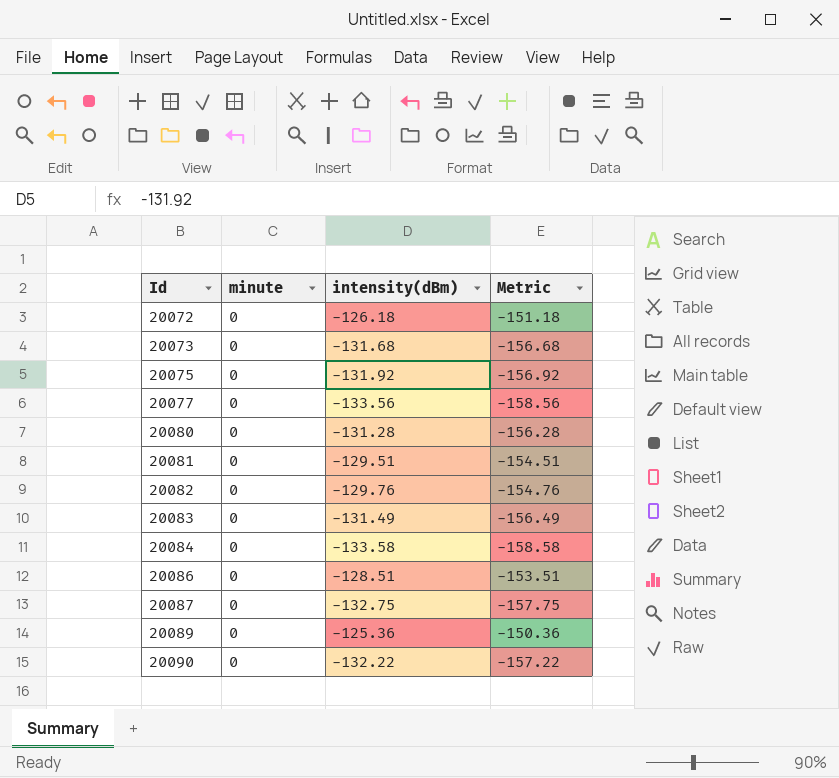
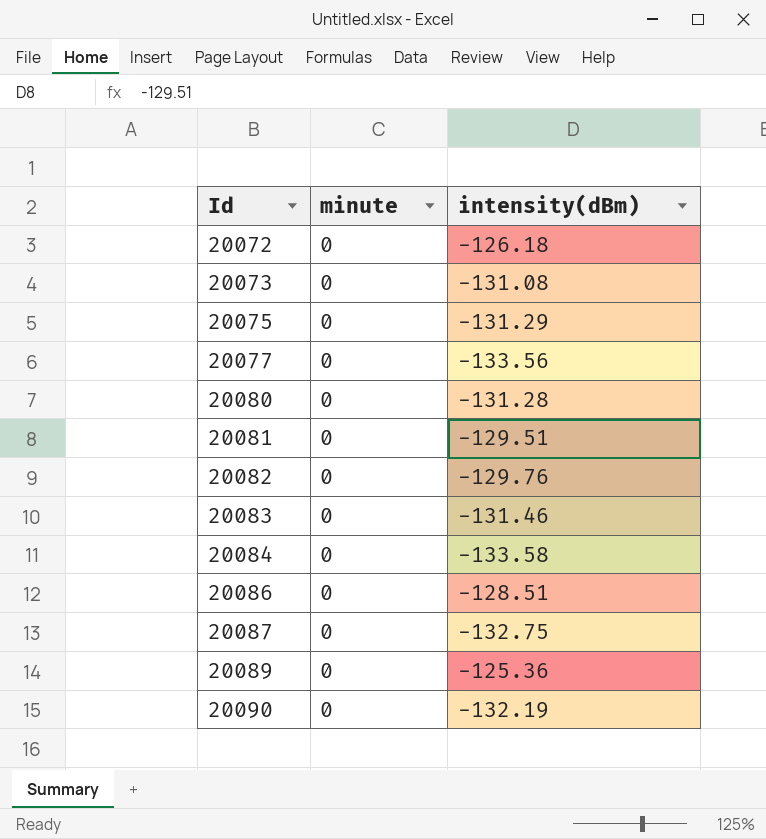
column Metric | formula: [intensity(dBm)] - 25 -> none
20073 | intensity(dBm): -131.68 -> -131.08
20075 | intensity(dBm): -131.92 -> -131.29
20083 | intensity(dBm): -131.49 -> -131.46
20090 | intensity(dBm): -132.22 -> -132.19

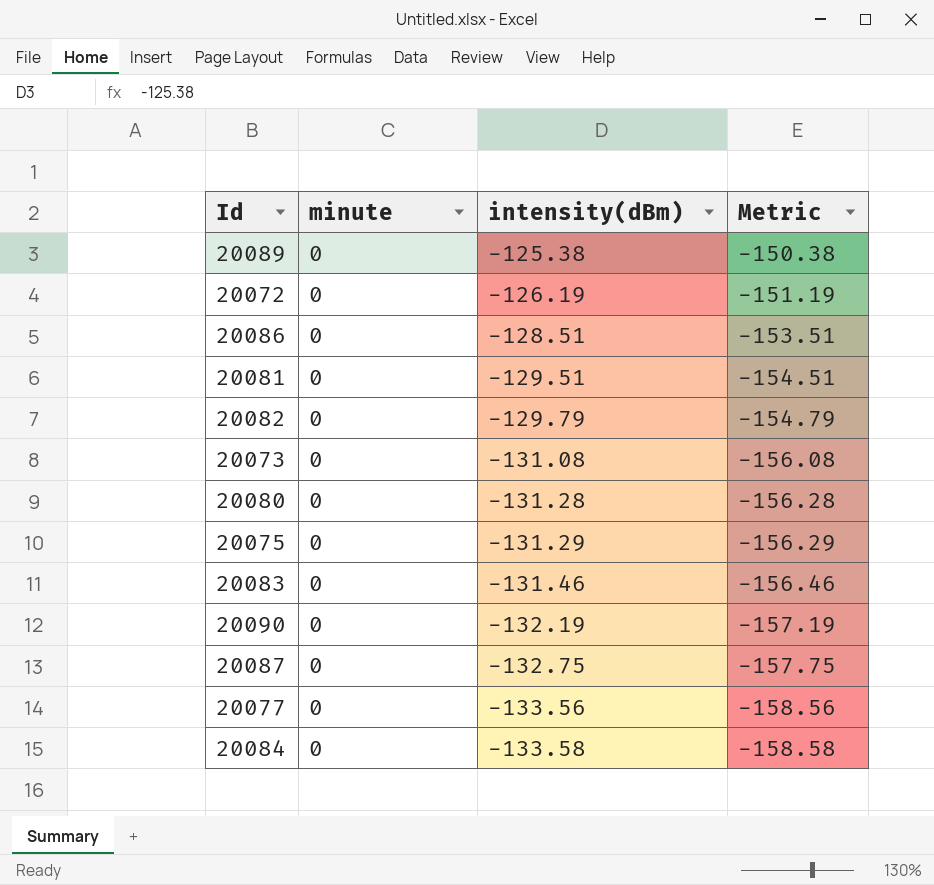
row order: Id ascending -> intensity(dBm) descending
column Metric | formula: none -> [intensity(dBm)] - 25
20089 | intensity(dBm): -125.36 -> -125.38
20072 | intensity(dBm): -126.18 -> -126.19
20082 | intensity(dBm): -129.76 -> -129.79

